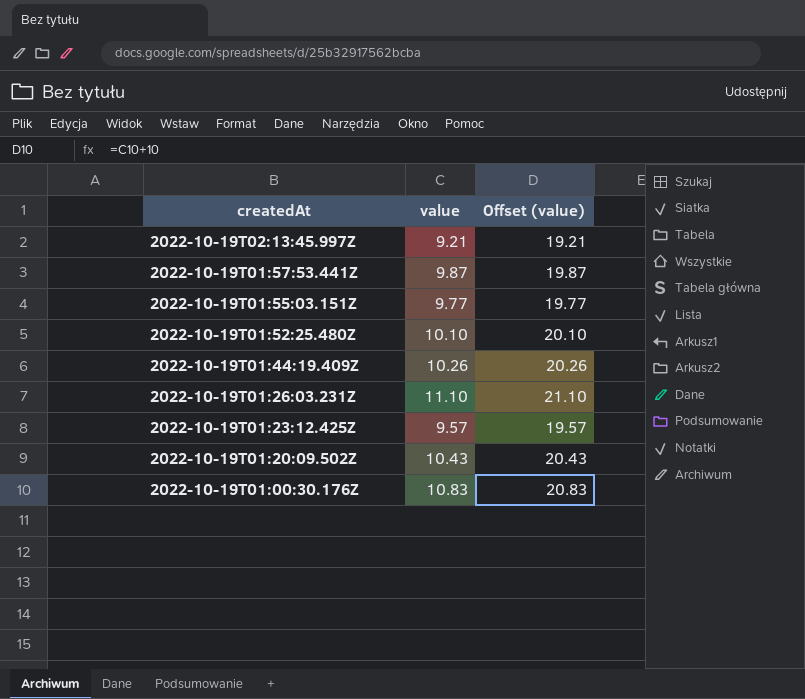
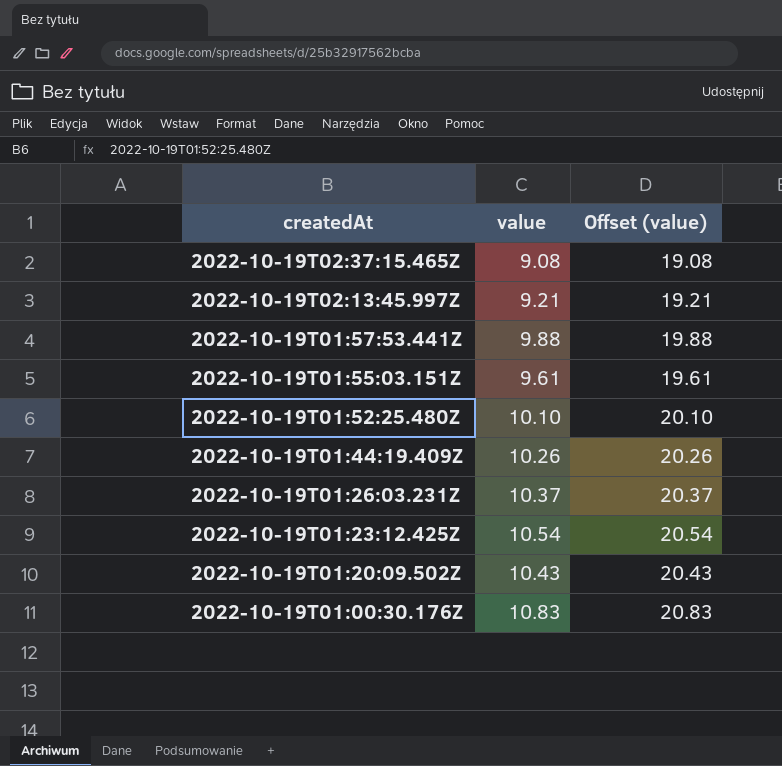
row 2022-10-19T02:37:15.465Z: none -> 9.08 | 19.08
2022-10-19T01:57:53.441Z | value: 9.87 -> 9.88
2022-10-19T01:57:53.441Z | Offset (value): 19.87 -> 19.88
2022-10-19T01:55:03.151Z | value: 9.77 -> 9.61
2022-10-19T01:55:03.151Z | Offset (value): 19.77 -> 19.61
2022-10-19T01:26:03.231Z | value: 11.10 -> 10.37
2022-10-19T01:26:03.231Z | Offset (value): 21.10 -> 20.37
2022-10-19T01:23:12.425Z | value: 9.57 -> 10.54
2022-10-19T01:23:12.425Z | Offset (value): 19.57 -> 20.54

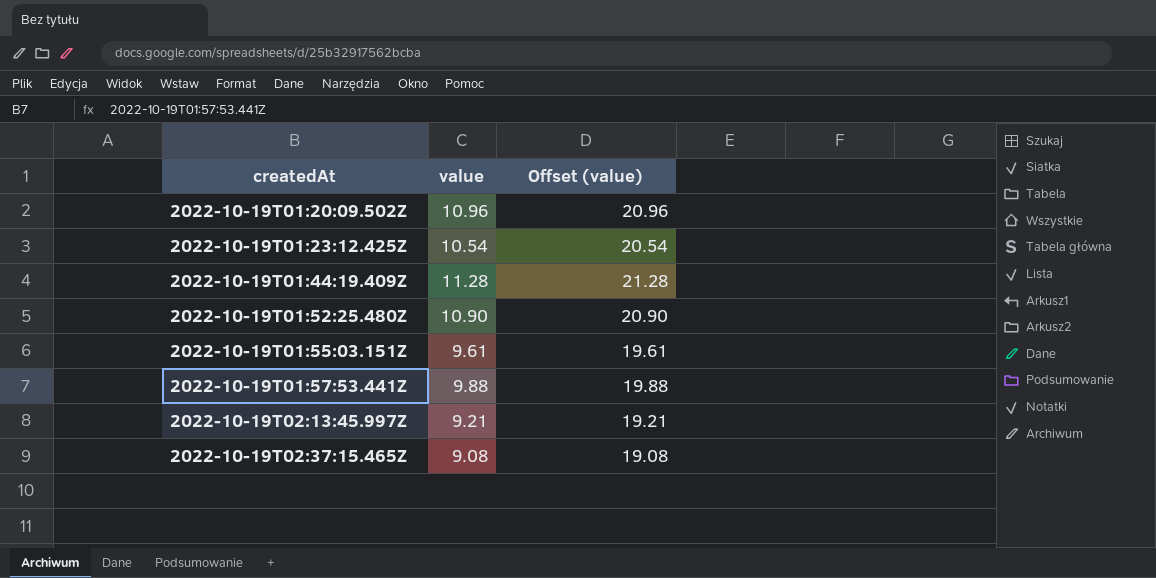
row order: createdAt descending -> createdAt ascending
row 2022-10-19T01:26:03.231Z: 10.37 | 20.37 -> none
row 2022-10-19T01:00:30.176Z: 10.83 | 20.83 -> none
2022-10-19T01:20:09.502Z | value: 10.43 -> 10.96
2022-10-19T01:20:09.502Z | Offset (value): 20.43 -> 20.96
2022-10-19T01:44:19.409Z | value: 10.26 -> 11.28
2022-10-19T01:44:19.409Z | Offset (value): 20.26 -> 21.28
2022-10-19T01:52:25.480Z | value: 10.10 -> 10.90
2022-10-19T01:52:25.480Z | Offset (value): 20.10 -> 20.90

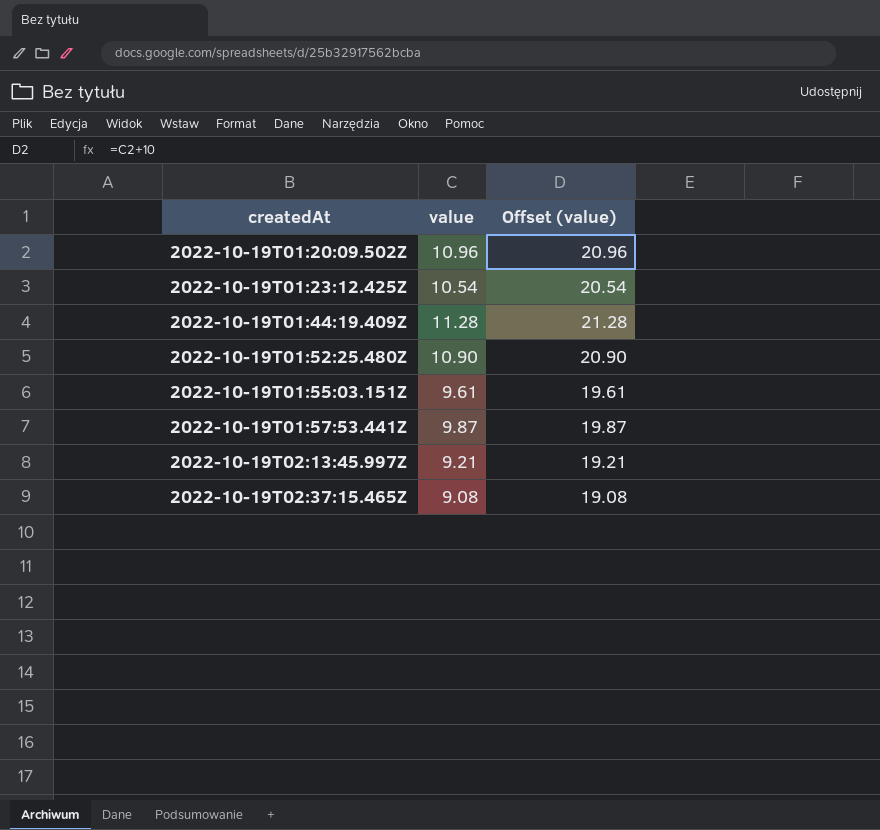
2022-10-19T01:57:53.441Z | value: 9.88 -> 9.87
2022-10-19T01:57:53.441Z | Offset (value): 19.88 -> 19.87

